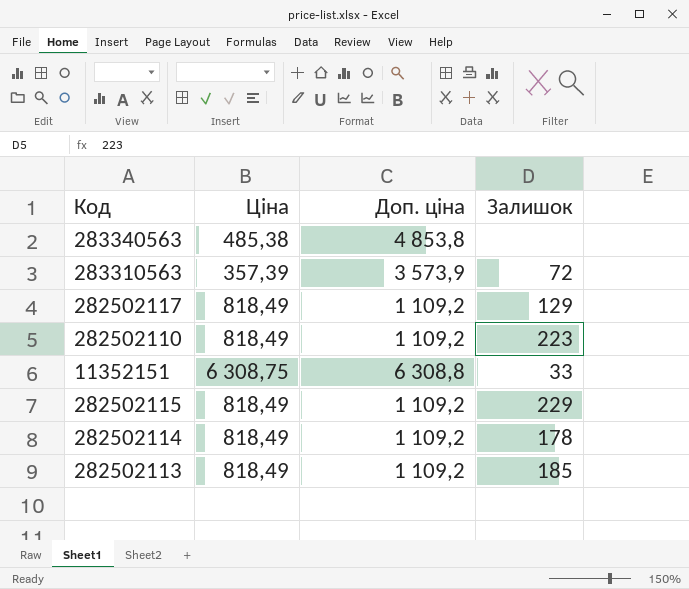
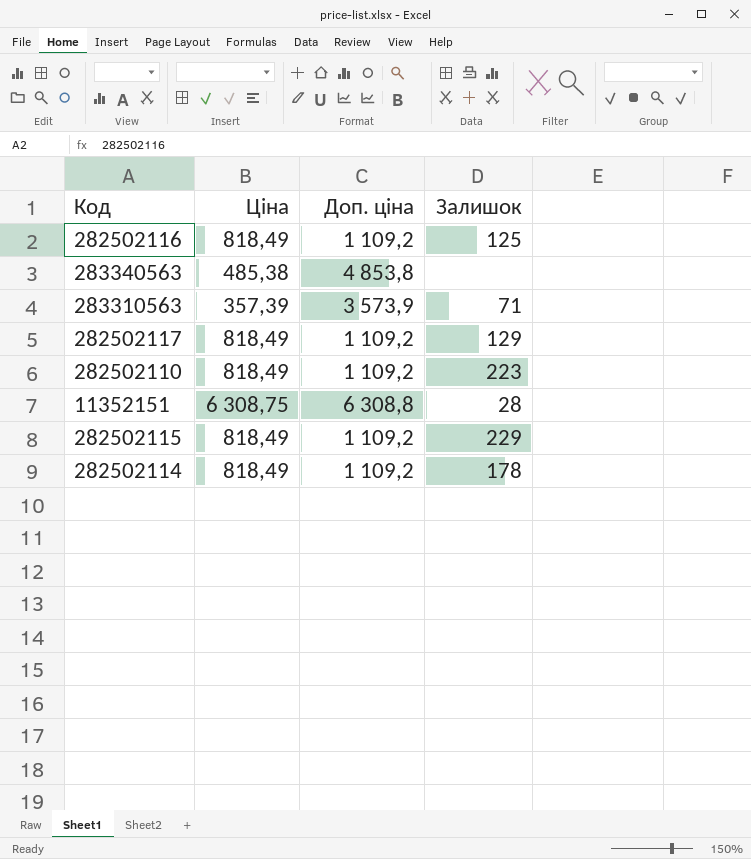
row 282502113: 818,49 | 1 109,2 | 185 -> none
row 282502116: none -> 818,49 | 1 109,2 | 125
283310563 | Залишок: 72 -> 71
11352151 | Залишок: 33 -> 28

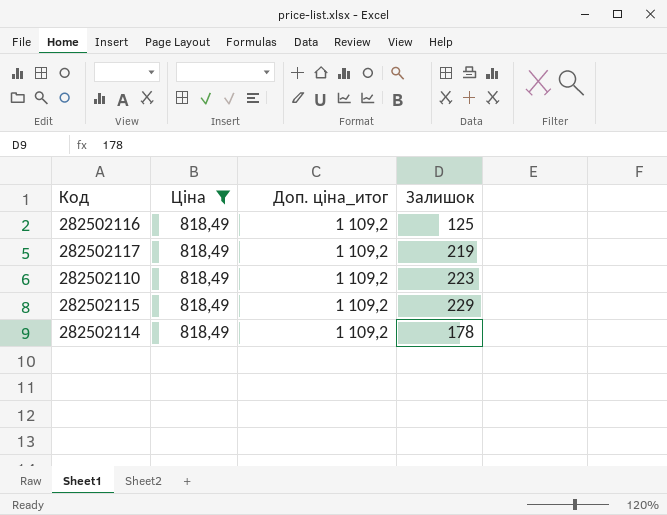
filter: none -> Ціна = 818,49
column name: Доп. ціна -> Доп. ціна_итог
282502117 | Залишок: 129 -> 219

